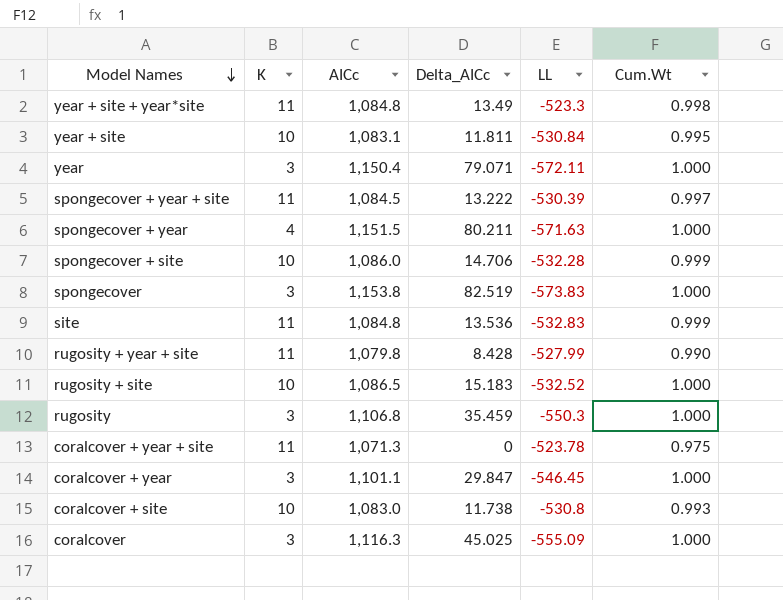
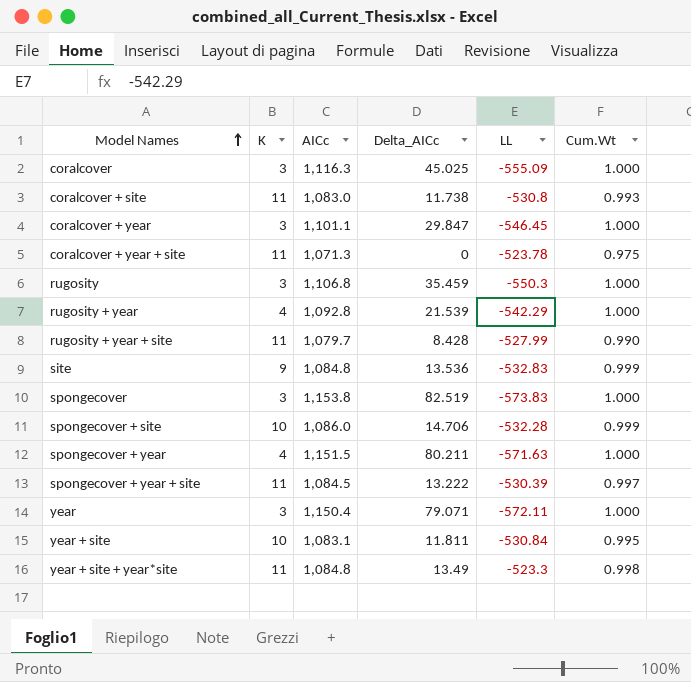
row order: Model Names descending -> Model Names ascending
row rugosity + site: 10 | 1,086.5 | 15.183 | -532.52 | 1.000 -> none
coralcover + site | K: 10 -> 11
row rugosity + year: none -> 4 | 1,092.8 | 21.539 | -542.29 | 1.000
rugosity + year + site | AICc: 1,079.8 -> 1,079.7
site | K: 11 -> 9

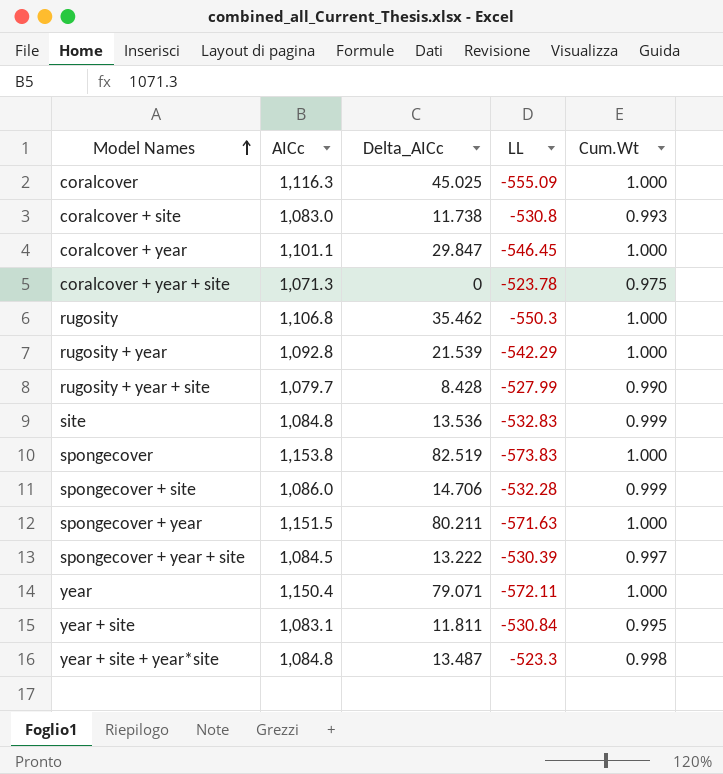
column K | position: 2 -> none
rugosity | Delta_AICc: 35.459 -> 35.462
year + site + year*site | Delta_AICc: 13.49 -> 13.487

